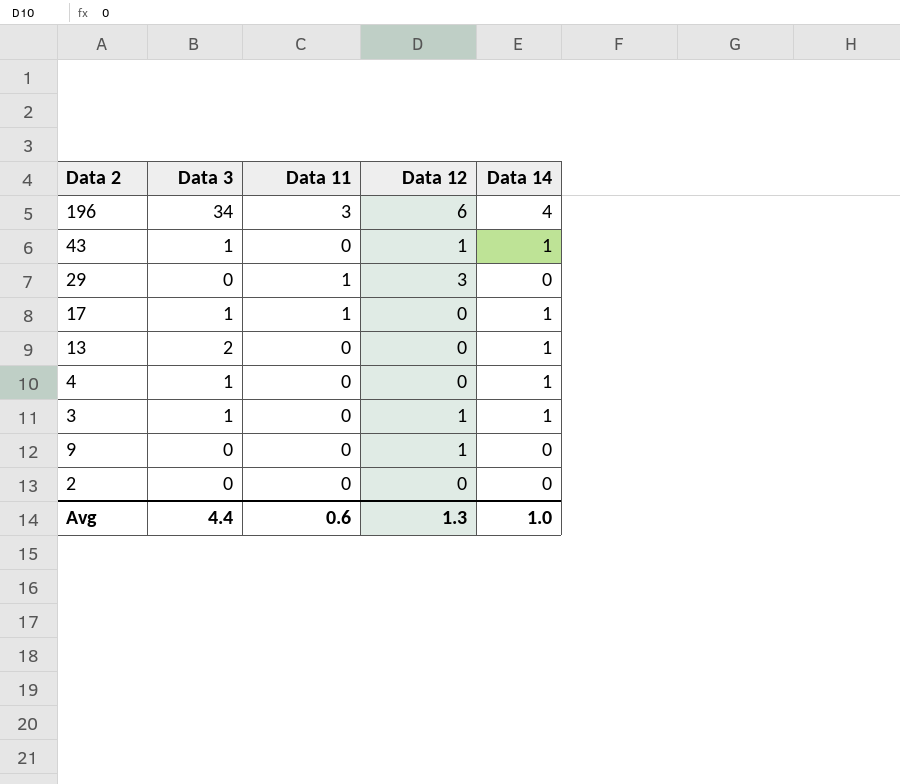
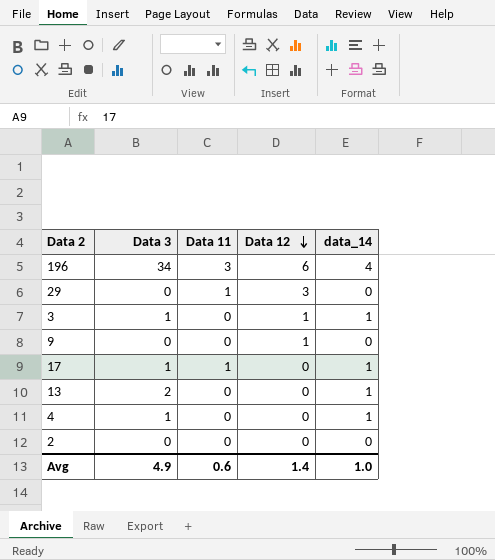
row order: none -> Data 12 descending
column name: Data 14 -> data_14
row 43: 1 | 0 | 1 | 1 -> none
Avg | Data 3: 4.4 -> 4.9
Avg | Data 12: 1.3 -> 1.4

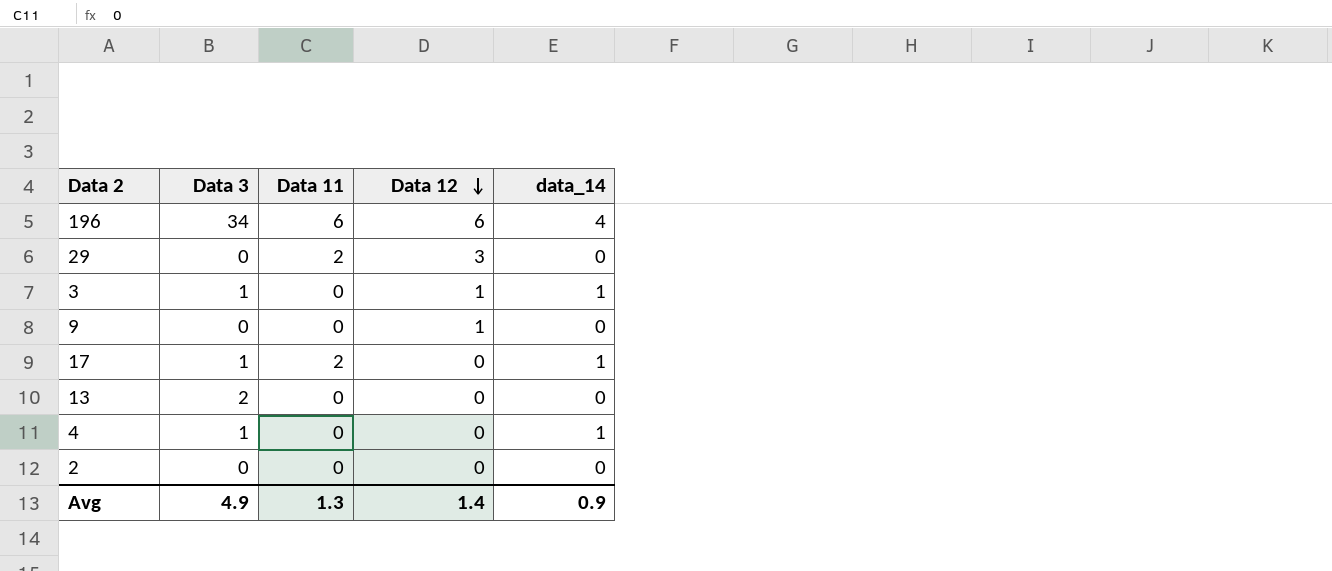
196 | Data 11: 3 -> 6
29 | Data 11: 1 -> 2
17 | Data 11: 1 -> 2
13 | data_14: 1 -> 0
Avg | Data 11: 0.6 -> 1.3
Avg | data_14: 1.0 -> 0.9

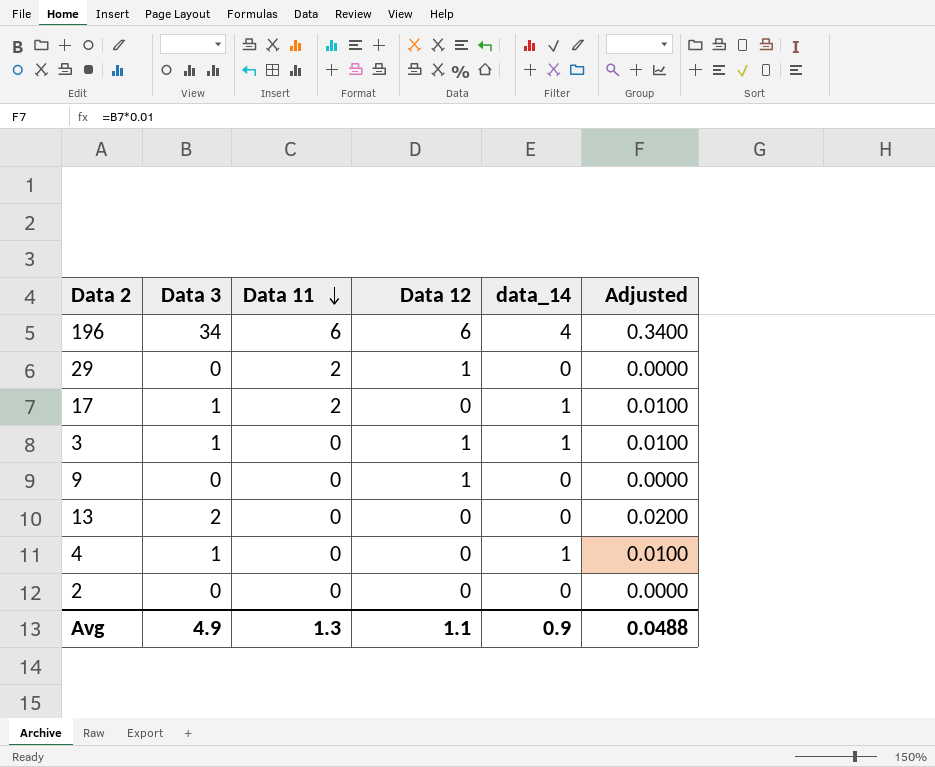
row order: Data 12 descending -> Data 11 descending
column Adjusted | formula: none -> [Data 3] * 0.01
29 | Data 12: 3 -> 1
Avg | Data 12: 1.4 -> 1.1

